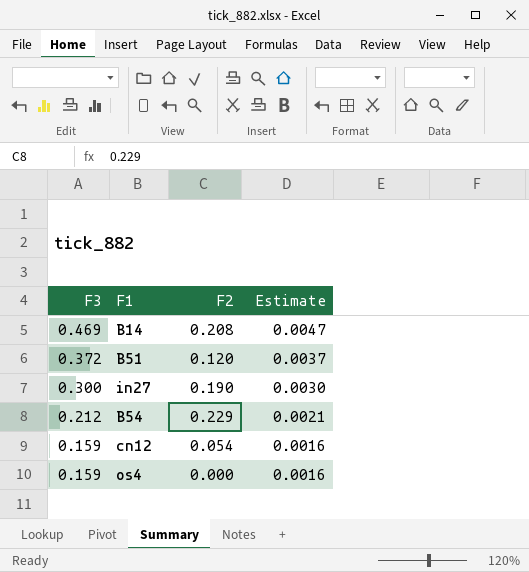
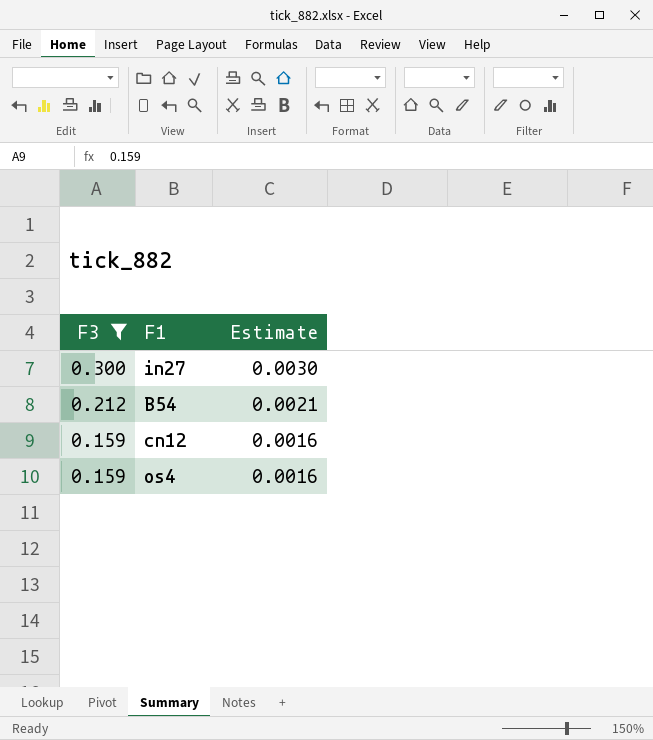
filter: none -> F3 <= 0.300
column F2 | position: 3 -> none

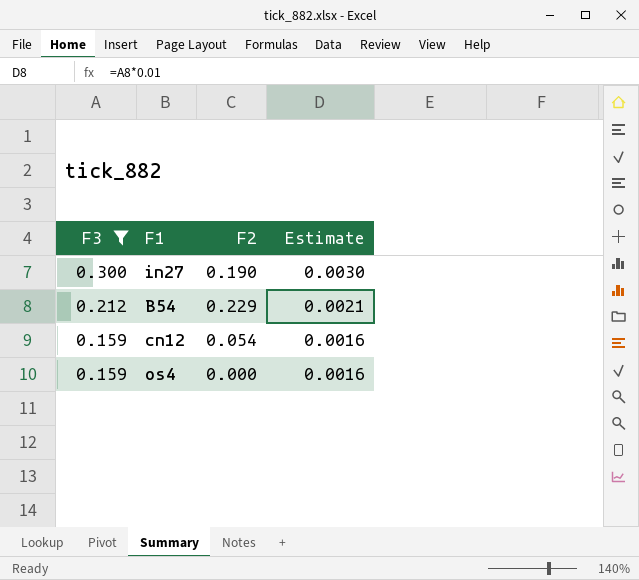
column F2 | position: none -> 3

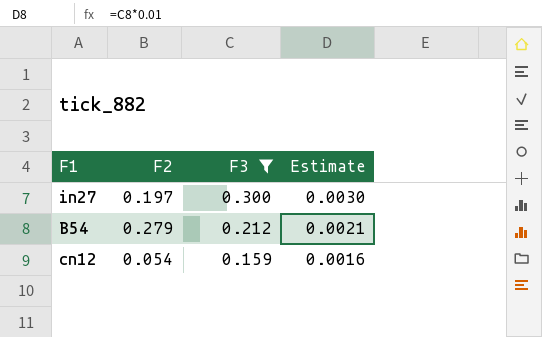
column F3 | position: 1 -> 3
row os4: 0.159 | 0.000 | 0.0016 -> none
in27 | F2: 0.190 -> 0.197
B54 | F2: 0.229 -> 0.279

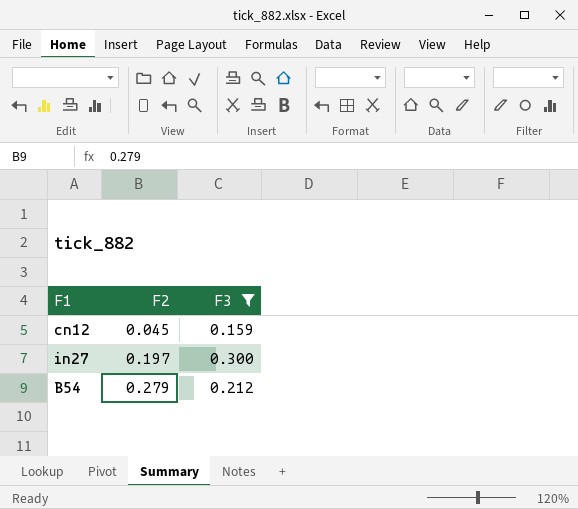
row order: F3 descending -> F2 ascending
column Estimate | formula: [F3] * 0.01 -> none
cn12 | F2: 0.054 -> 0.045

